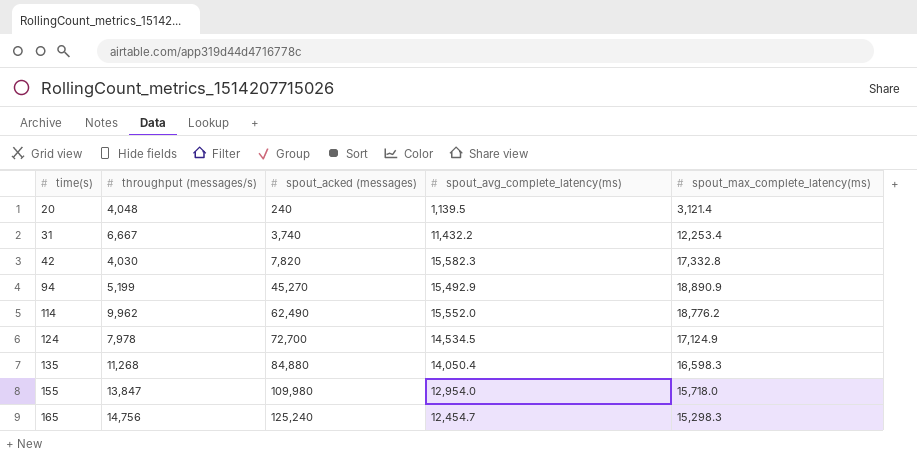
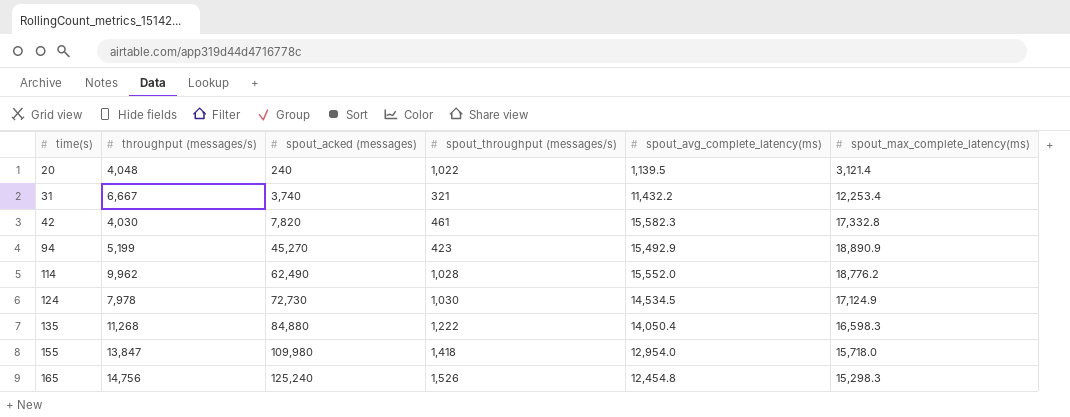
column spout_throughput (messages/s) | position: none -> 4
124 | spout_acked (messages): 72,700 -> 72,730
165 | spout_avg_complete_latency(ms): 12,454.7 -> 12,454.8

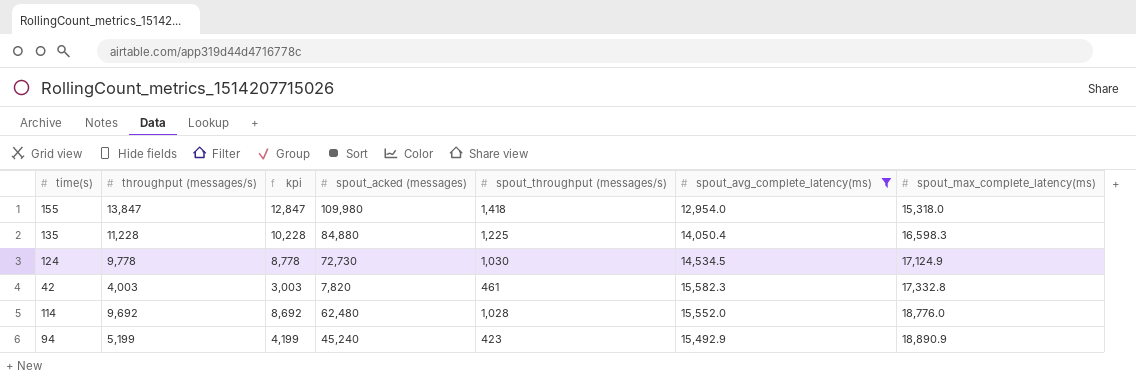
filter: none -> spout_avg_complete_latency(ms) >= 12,954.0
row order: time(s) ascending -> spout_max_complete_latency(ms) ascending
column kpi | formula: none -> [throughput (messages/s)] - 1000
155 | spout_max_complete_latency(ms): 15,718.0 -> 15,318.0
135 | throughput (messages/s): 11,268 -> 11,228
135 | spout_throughput (messages/s): 1,222 -> 1,225
124 | throughput (messages/s): 7,978 -> 9,778
42 | throughput (messages/s): 4,030 -> 4,003
114 | throughput (messages/s): 9,962 -> 9,692
114 | spout_acked (messages): 62,490 -> 62,480
114 | spout_max_complete_latency(ms): 18,776.2 -> 18,776.0
94 | spout_acked (messages): 45,270 -> 45,240

